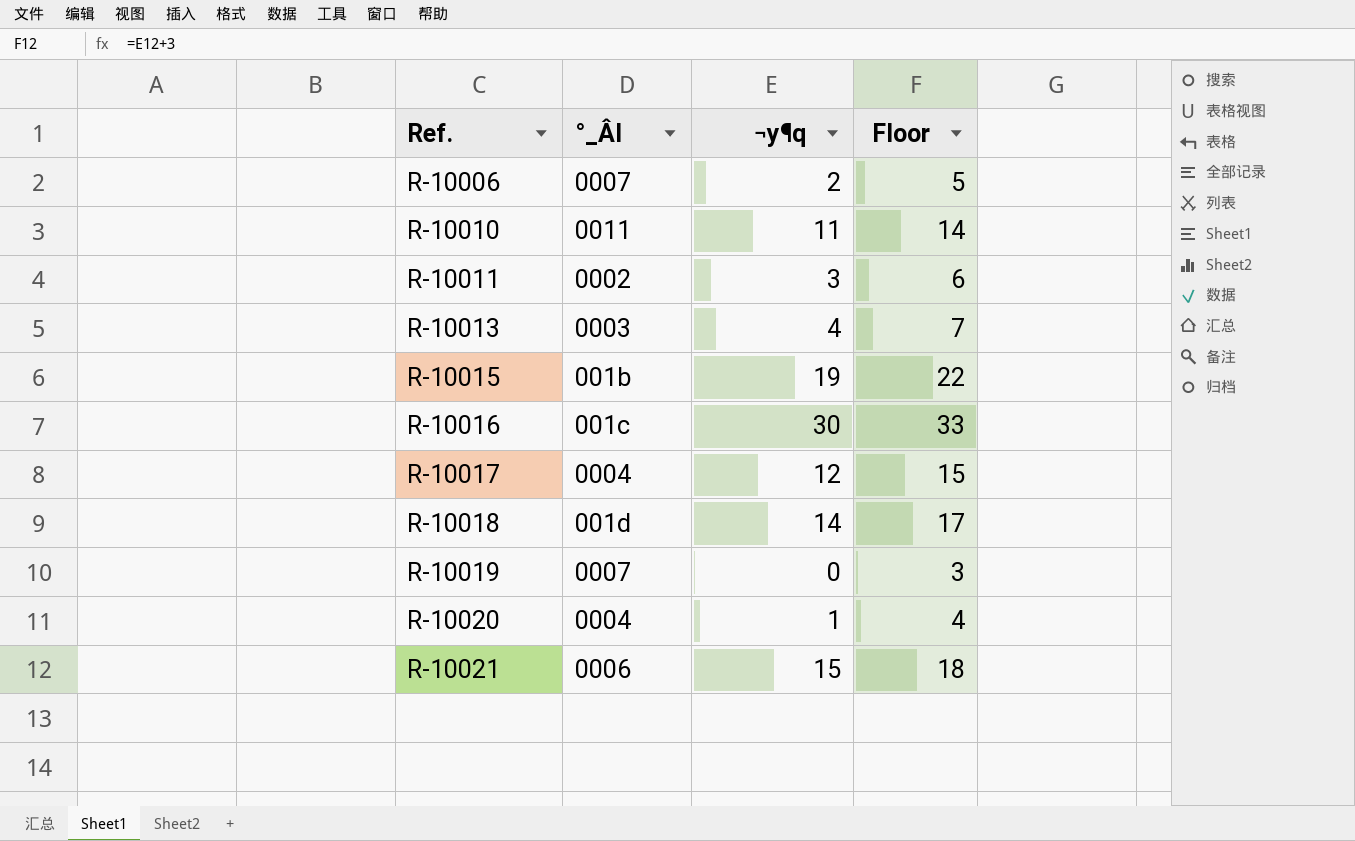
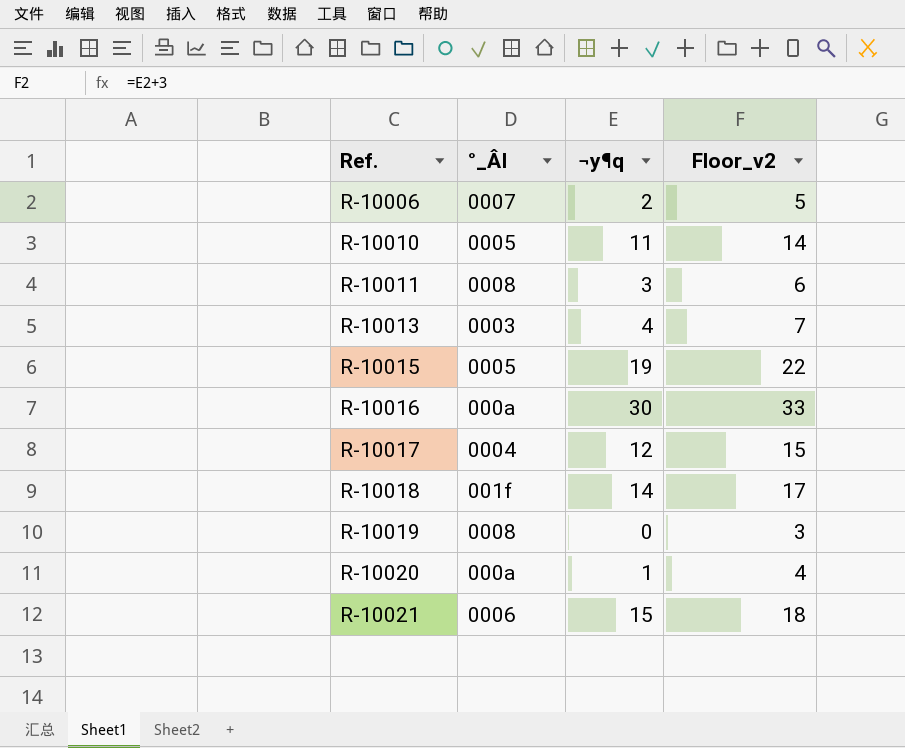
column name: Floor -> Floor_v2
R-10010 | °_ÂI: 0011 -> 0005
R-10011 | °_ÂI: 0002 -> 0008
R-10015 | °_ÂI: 001b -> 0005
R-10016 | °_ÂI: 001c -> 000a
R-10018 | °_ÂI: 001d -> 001f
R-10019 | °_ÂI: 0007 -> 0008
R-10020 | °_ÂI: 0004 -> 000a

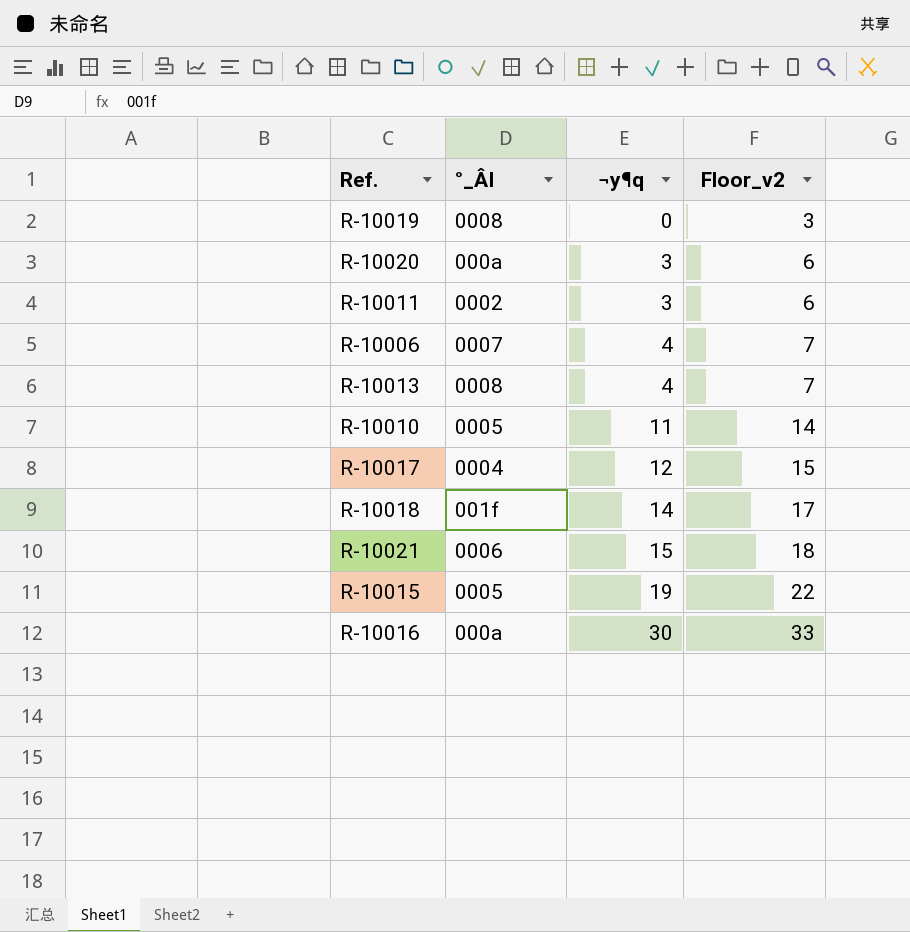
row order: Ref. ascending -> ¬y¶q ascending
R-10020 | ¬y¶q: 1 -> 3
R-10020 | Floor_v2: 4 -> 6
R-10011 | °_ÂI: 0008 -> 0002
R-10006 | ¬y¶q: 2 -> 4
R-10006 | Floor_v2: 5 -> 7
R-10013 | °_ÂI: 0003 -> 0008

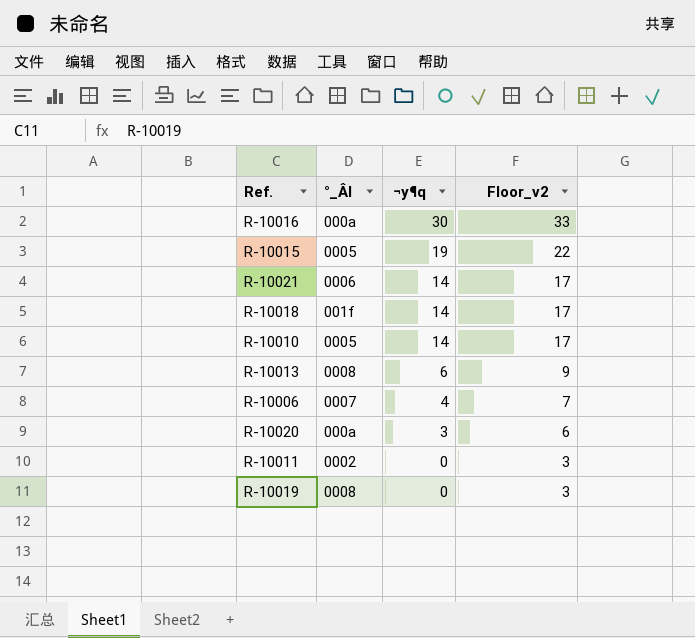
row order: ¬y¶q ascending -> ¬y¶q descending
row R-10017: 0004 | 12 | 15 -> none
R-10021 | ¬y¶q: 15 -> 14
R-10021 | Floor_v2: 18 -> 17
R-10010 | ¬y¶q: 11 -> 14
R-10010 | Floor_v2: 14 -> 17
R-10013 | ¬y¶q: 4 -> 6
R-10013 | Floor_v2: 7 -> 9
R-10011 | ¬y¶q: 3 -> 0
R-10011 | Floor_v2: 6 -> 3

